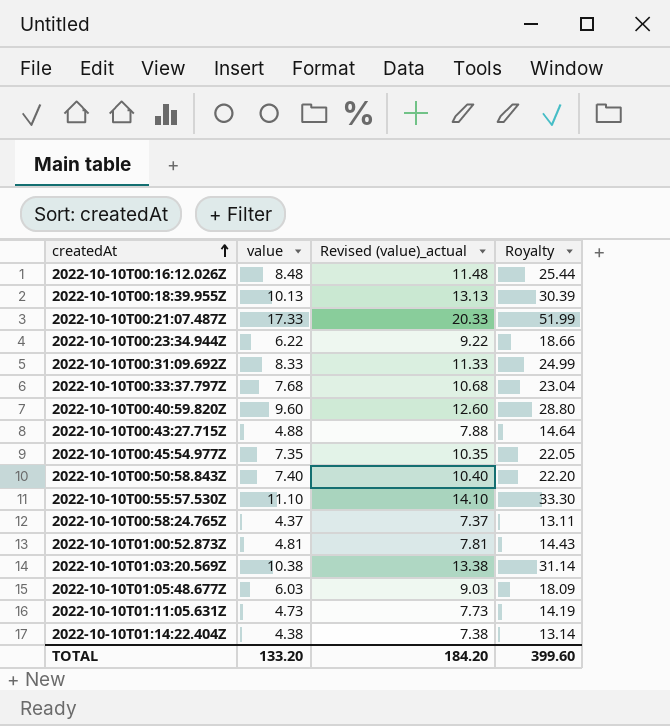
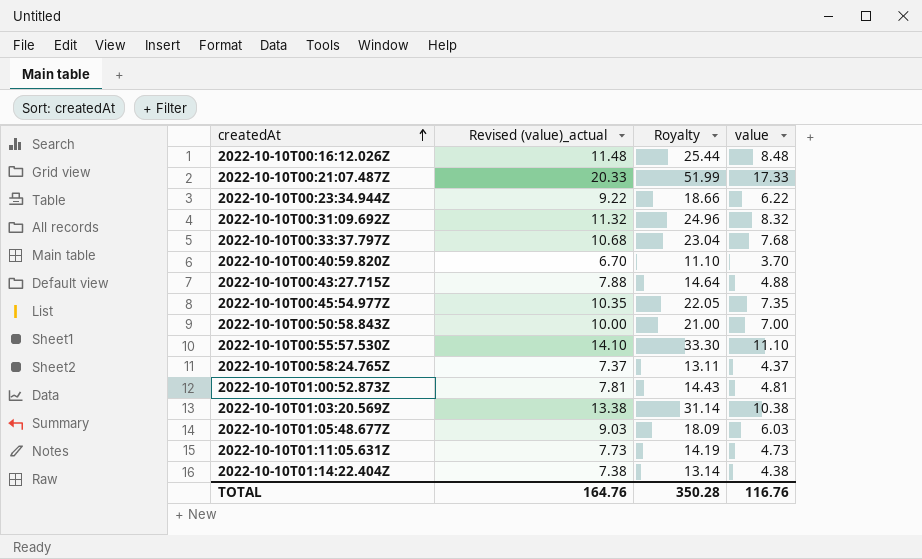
column value | position: 2 -> 4
row 2022-10-10T00:18:39.955Z: 10.13 | 13.13 | 30.39 -> none
2022-10-10T00:31:09.692Z | Revised (value)_actual: 11.33 -> 11.32
2022-10-10T00:31:09.692Z | Royalty: 24.99 -> 24.96
2022-10-10T00:31:09.692Z | value: 8.33 -> 8.32
2022-10-10T00:40:59.820Z | Revised (value)_actual: 12.60 -> 6.70
2022-10-10T00:40:59.820Z | Royalty: 28.80 -> 11.10
2022-10-10T00:40:59.820Z | value: 9.60 -> 3.70
2022-10-10T00:50:58.843Z | Revised (value)_actual: 10.40 -> 10.00
2022-10-10T00:50:58.843Z | Royalty: 22.20 -> 21.00
2022-10-10T00:50:58.843Z | value: 7.40 -> 7.00
TOTAL | Revised (value)_actual: 184.20 -> 164.76
TOTAL | Royalty: 399.60 -> 350.28
TOTAL | value: 133.20 -> 116.76

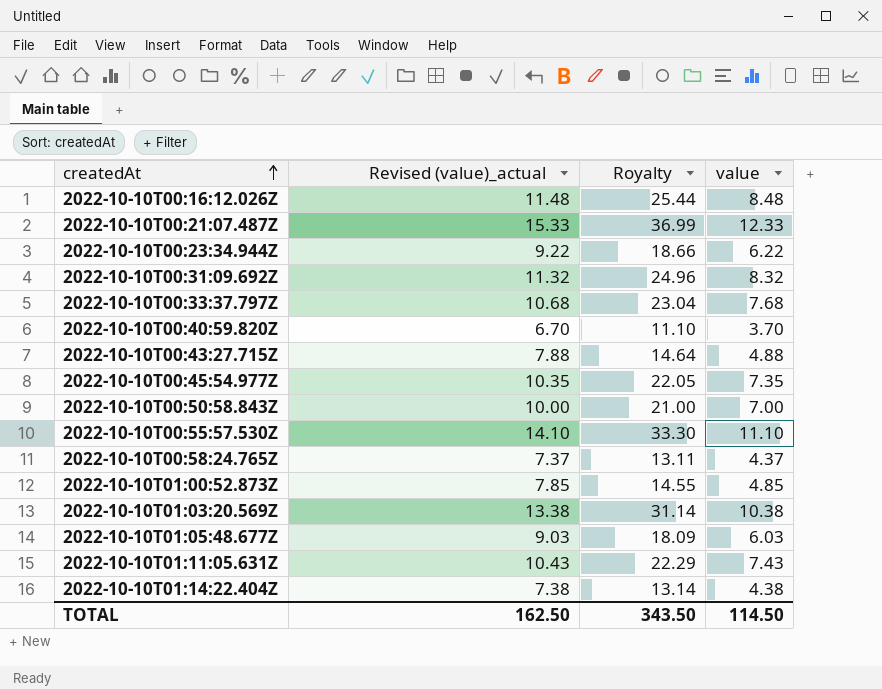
2022-10-10T00:21:07.487Z | Revised (value)_actual: 20.33 -> 15.33
2022-10-10T00:21:07.487Z | Royalty: 51.99 -> 36.99
2022-10-10T00:21:07.487Z | value: 17.33 -> 12.33
2022-10-10T01:00:52.873Z | Revised (value)_actual: 7.81 -> 7.85
2022-10-10T01:00:52.873Z | Royalty: 14.43 -> 14.55
2022-10-10T01:00:52.873Z | value: 4.81 -> 4.85
2022-10-10T01:11:05.631Z | Revised (value)_actual: 7.73 -> 10.43
2022-10-10T01:11:05.631Z | Royalty: 14.19 -> 22.29
2022-10-10T01:11:05.631Z | value: 4.73 -> 7.43
TOTAL | Revised (value)_actual: 164.76 -> 162.50
TOTAL | Royalty: 350.28 -> 343.50
TOTAL | value: 116.76 -> 114.50

